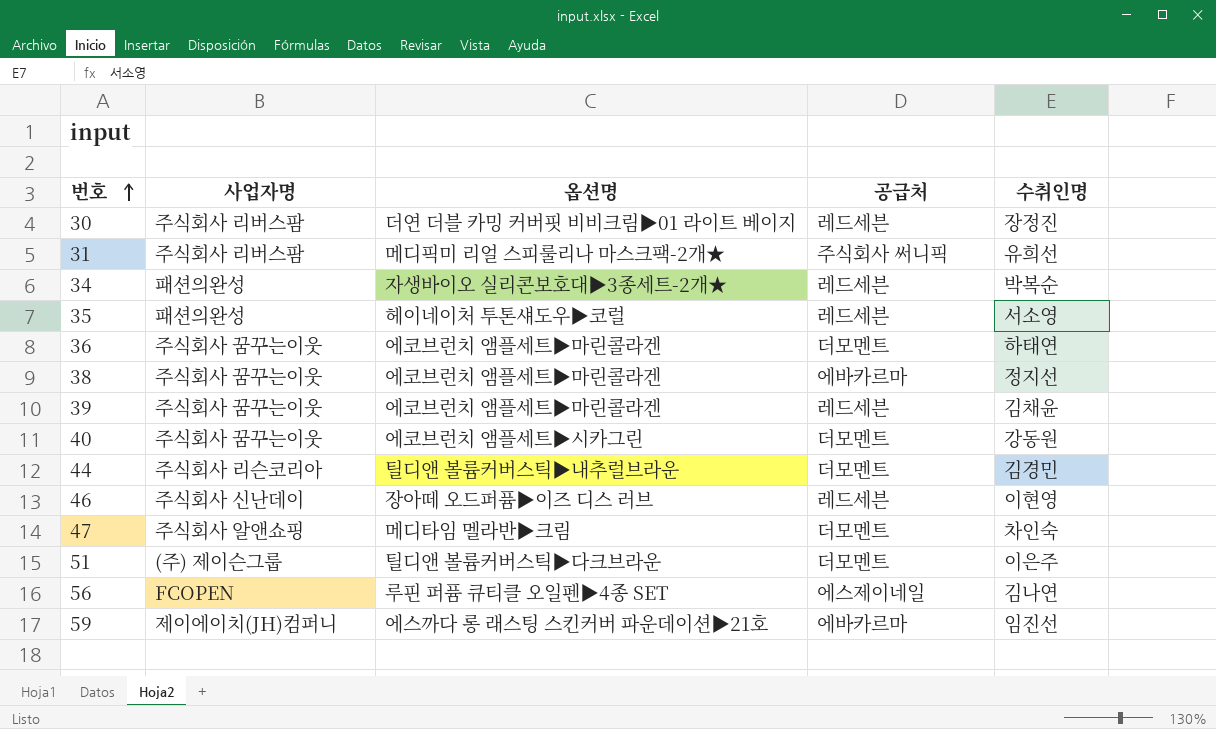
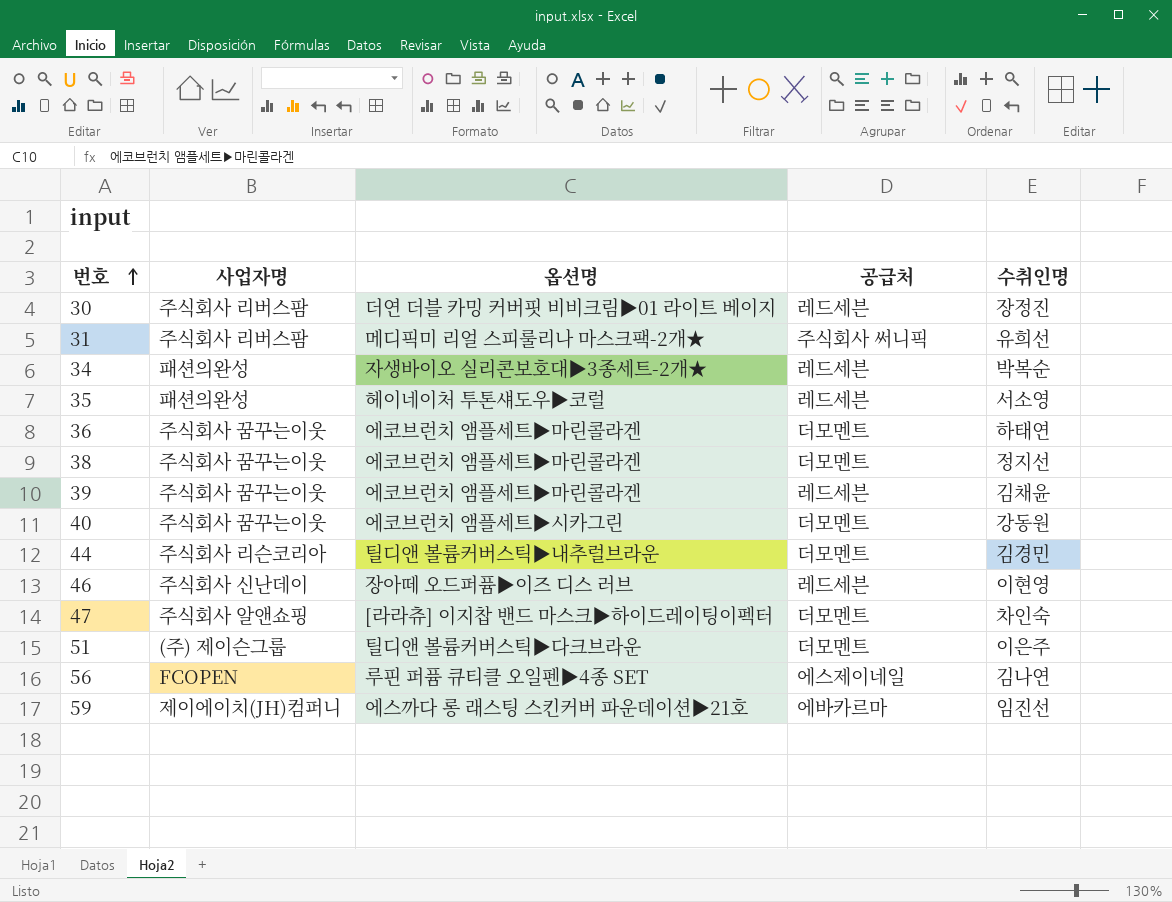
38 | 공급처: 에바카르마 -> 더모멘트
47 | 옵션명: 메디타임 멜라반▶크림 -> [라라츄] 이지찹 밴드 마스크▶하이드레이팅이펙터

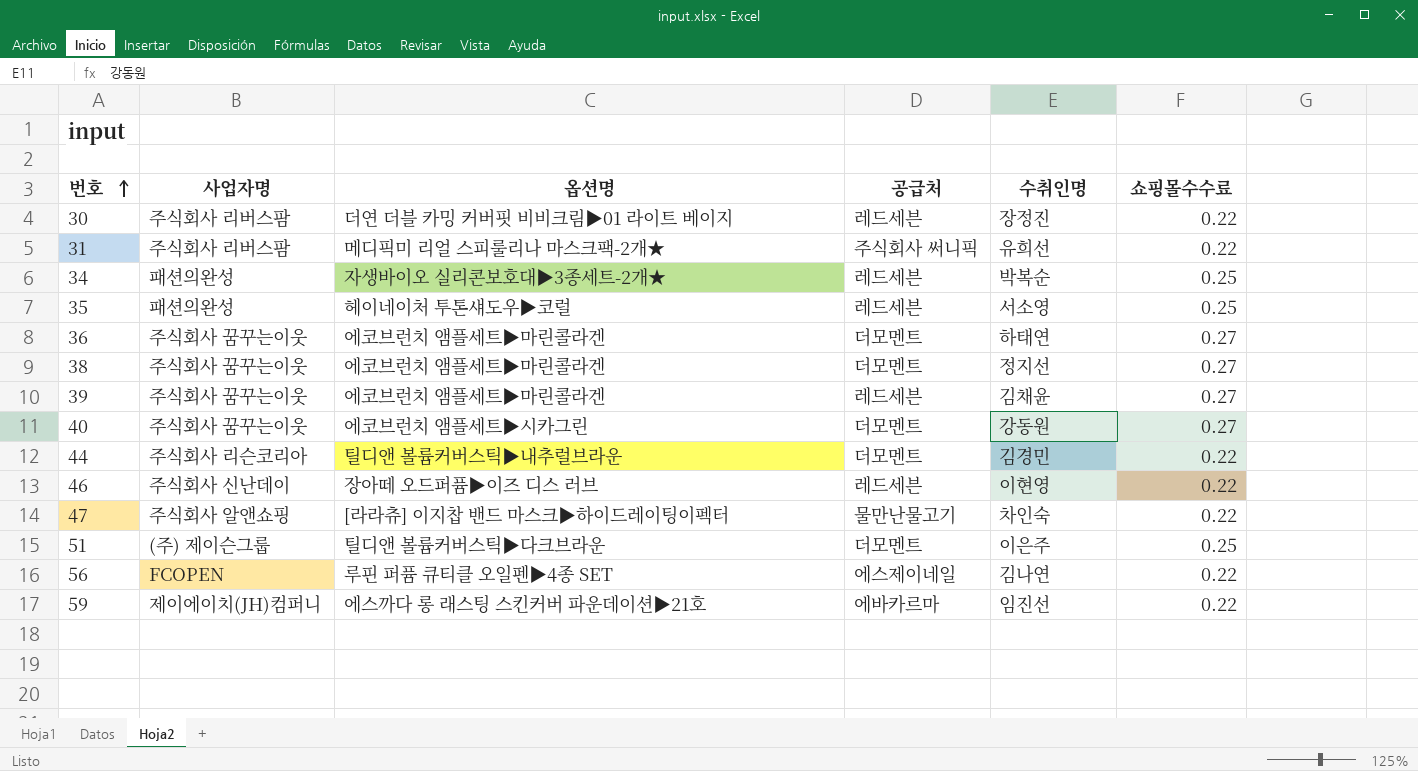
column 쇼핑몰수수료 | position: none -> 6
47 | 공급처: 더모멘트 -> 물만난물고기

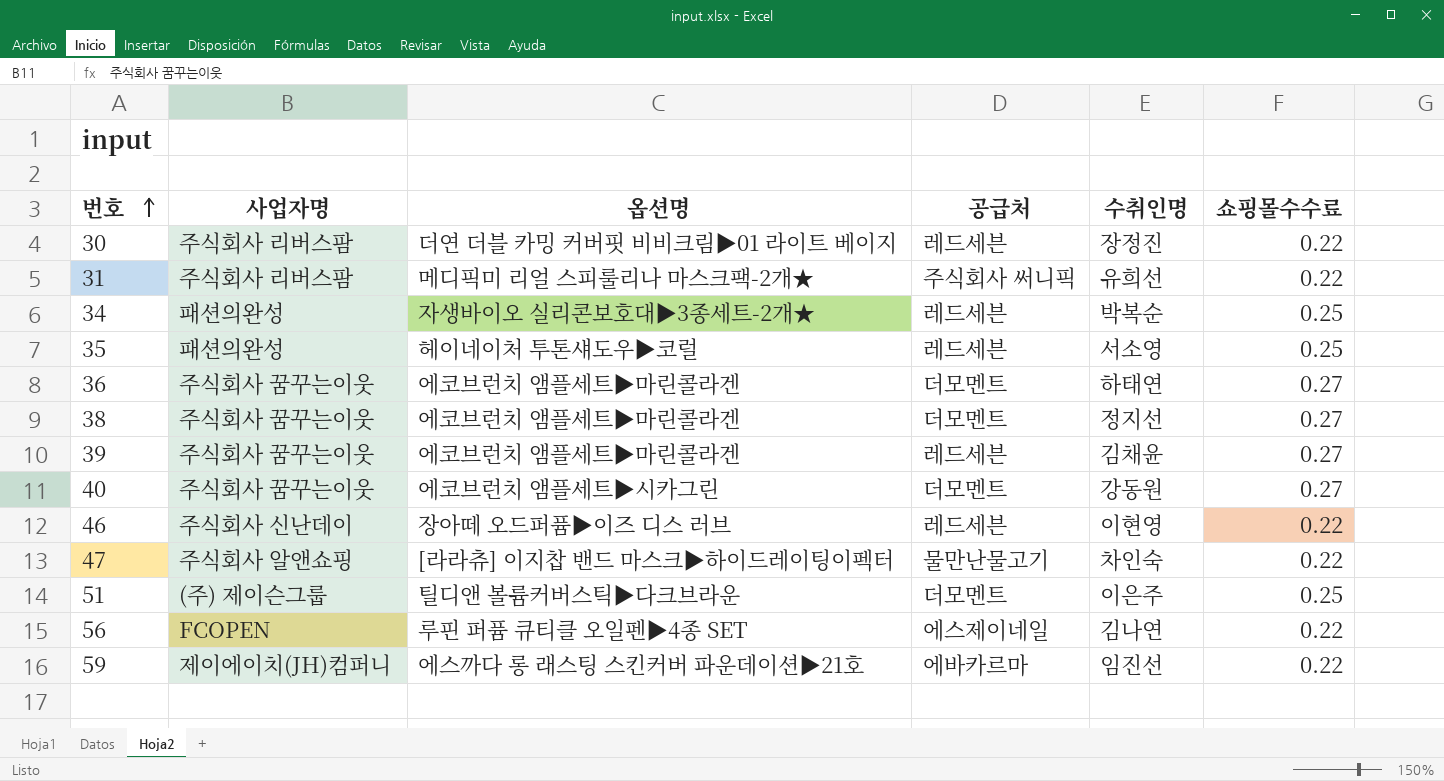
row 44: 주식회사 리슨코리아 | 틸디앤 볼륨커버스틱▶내추럴브라운 | 더모멘트 | 김경민 | 0.22 -> none

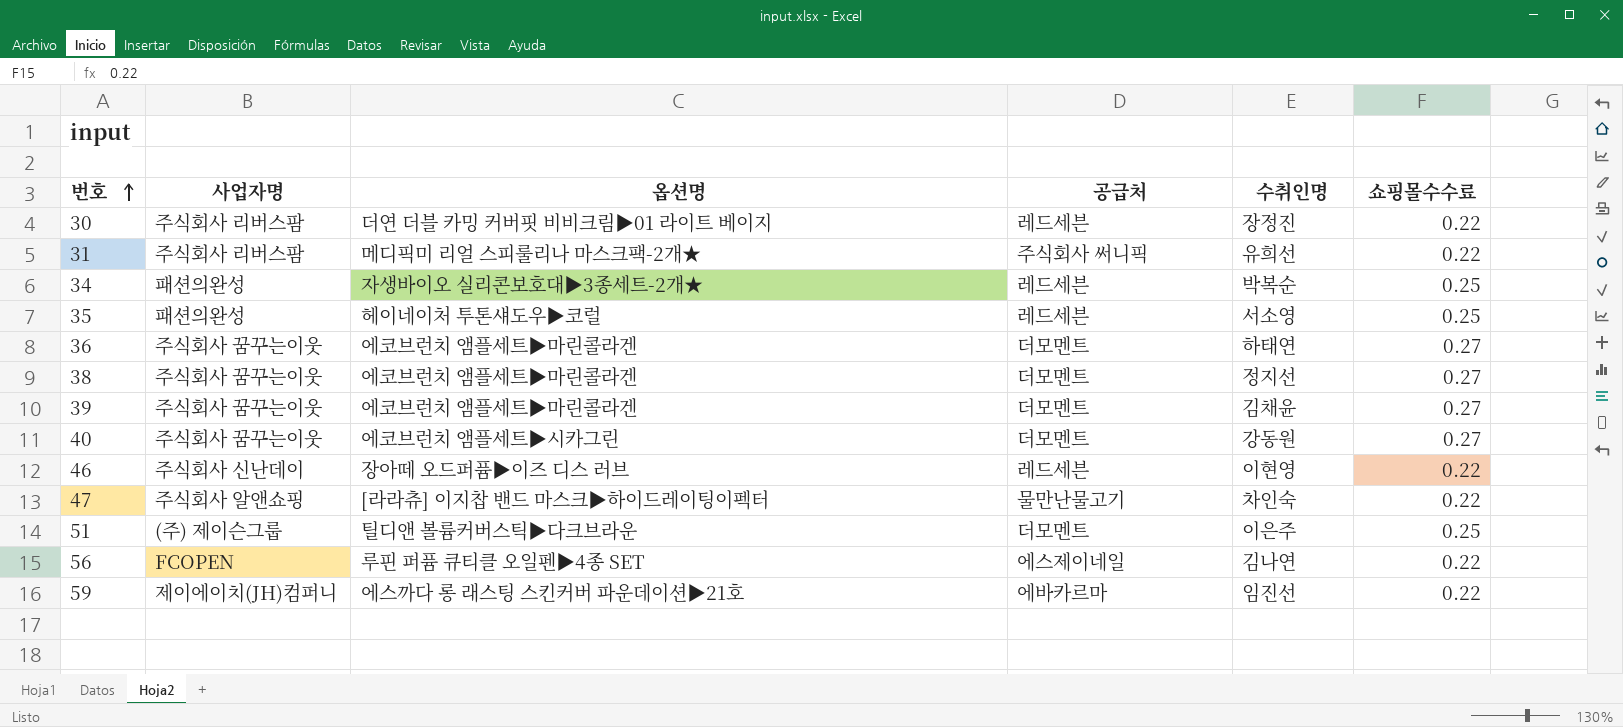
39 | 공급처: 레드세븐 -> 더모멘트

